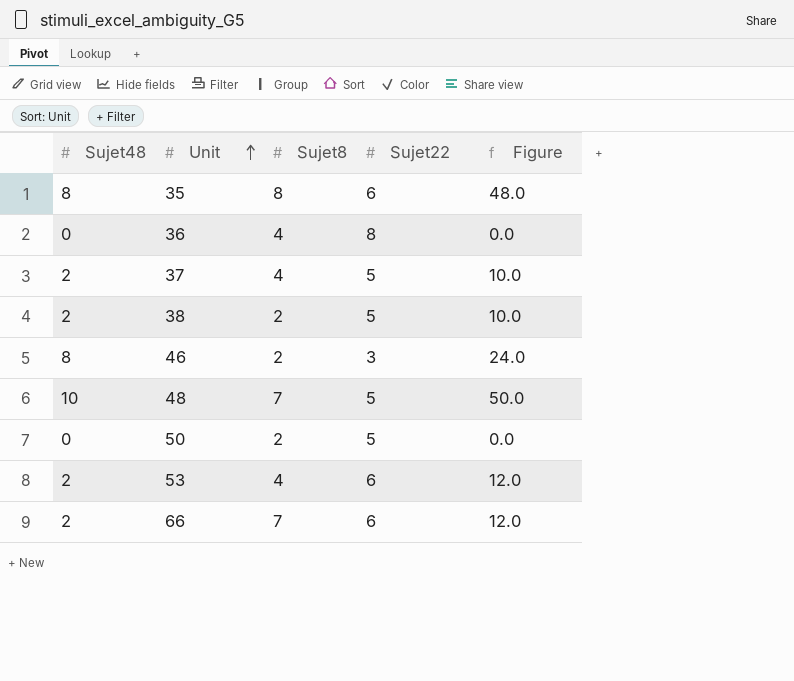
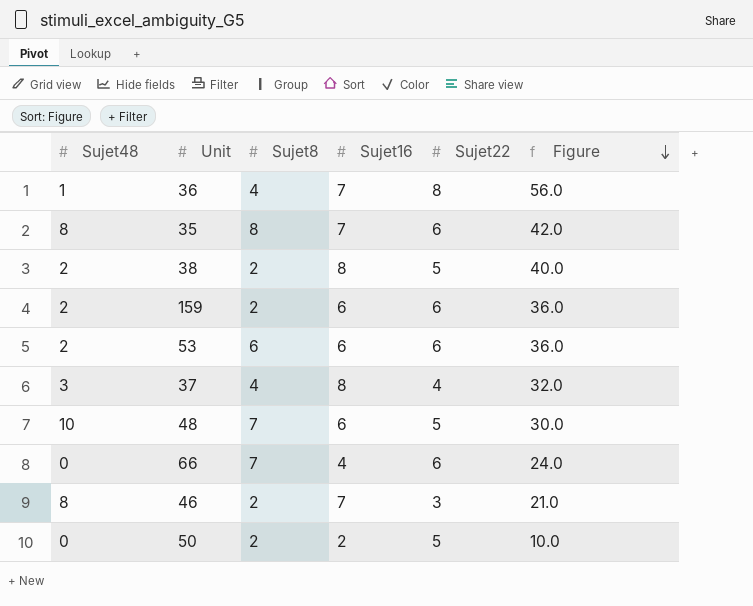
row order: Unit ascending -> Figure descending
column Sujet16 | position: none -> 4
column Figure | formula: [Sujet48] * [Sujet22] -> [Sujet16] * [Sujet22]
36 | Sujet48: 0 -> 1
row 159: none -> 2 | 2 | 6 | 6 | 36.0
53 | Sujet8: 4 -> 6
37 | Sujet48: 2 -> 3
37 | Sujet22: 5 -> 4
66 | Sujet48: 2 -> 0

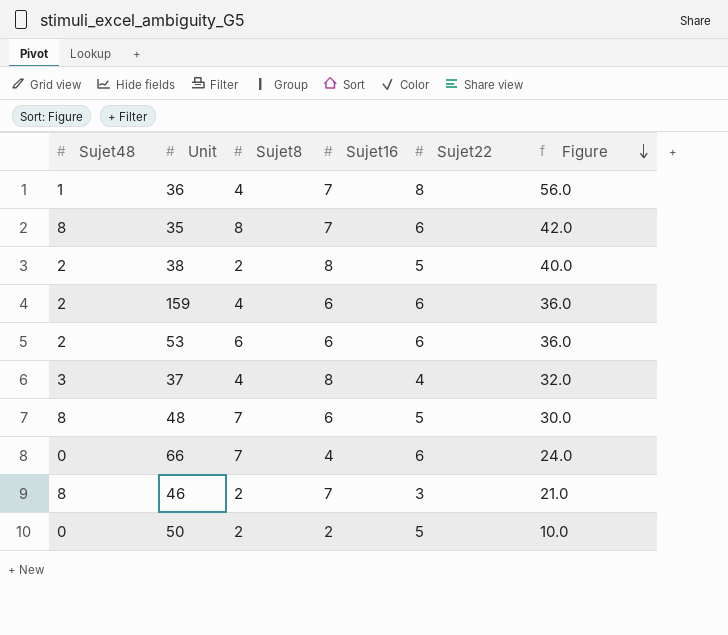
159 | Sujet8: 2 -> 4
48 | Sujet48: 10 -> 8

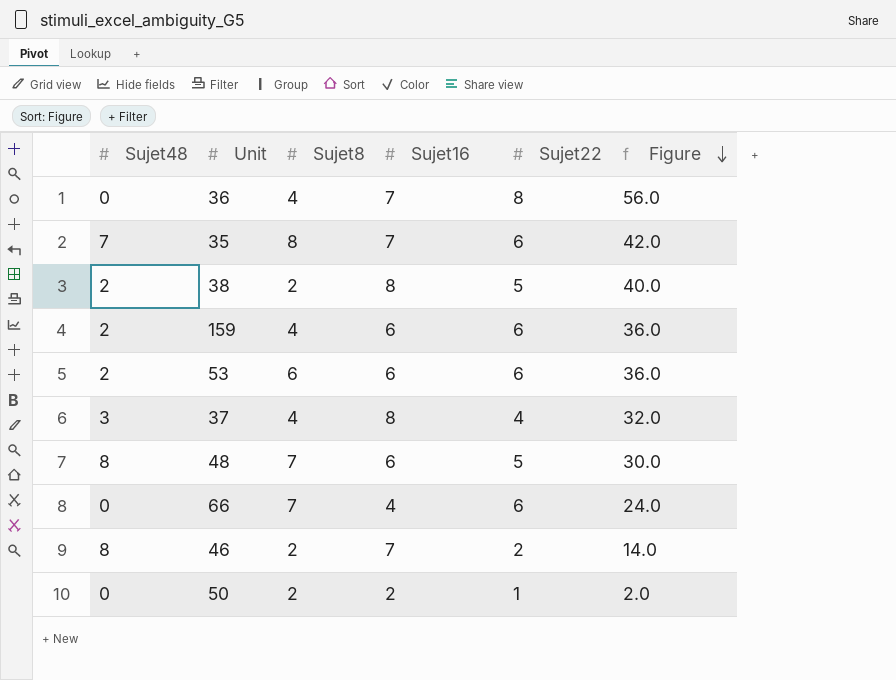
36 | Sujet48: 1 -> 0
35 | Sujet48: 8 -> 7
46 | Sujet22: 3 -> 2
46 | Figure: 21.0 -> 14.0
50 | Sujet22: 5 -> 1
50 | Figure: 10.0 -> 2.0

